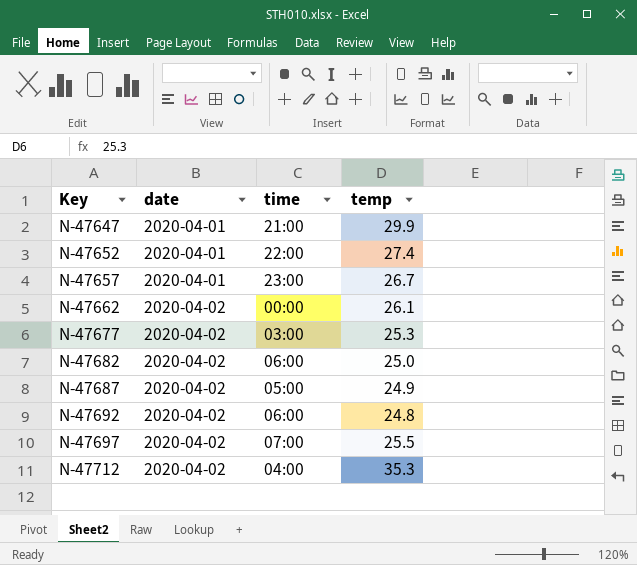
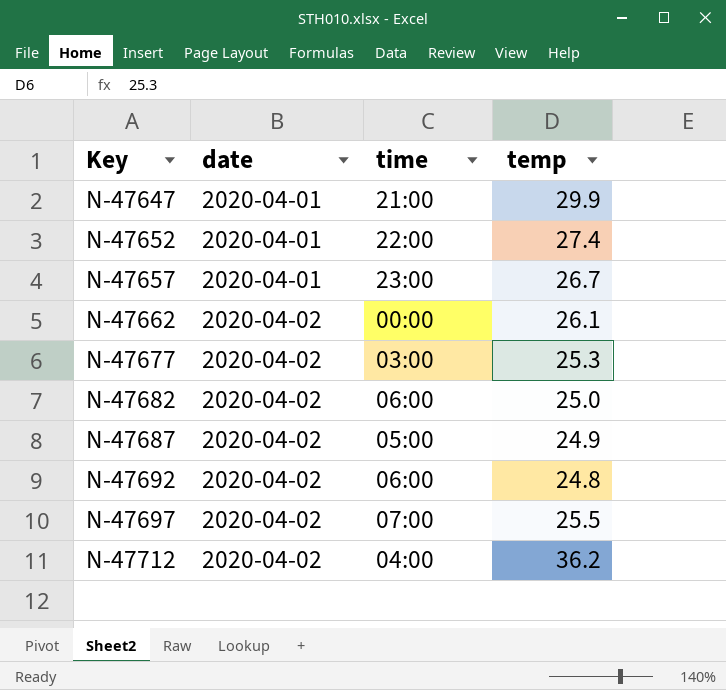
N-47712 | temp: 35.3 -> 36.2

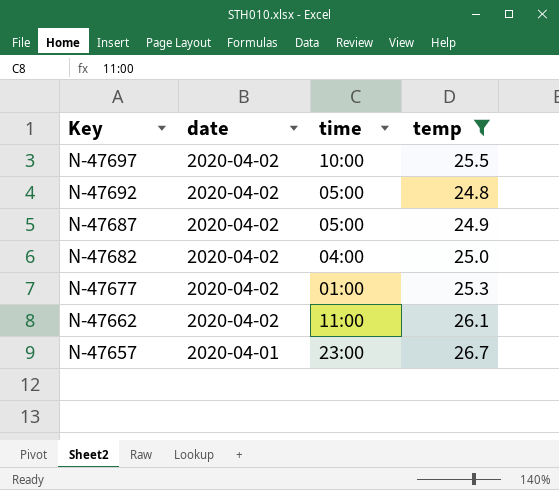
filter: none -> temp <= 26.7
row order: Key ascending -> Key descending
N-47697 | time: 07:00 -> 10:00
N-47692 | time: 06:00 -> 05:00
N-47682 | time: 06:00 -> 04:00
N-47677 | time: 03:00 -> 01:00
N-47662 | time: 00:00 -> 11:00

